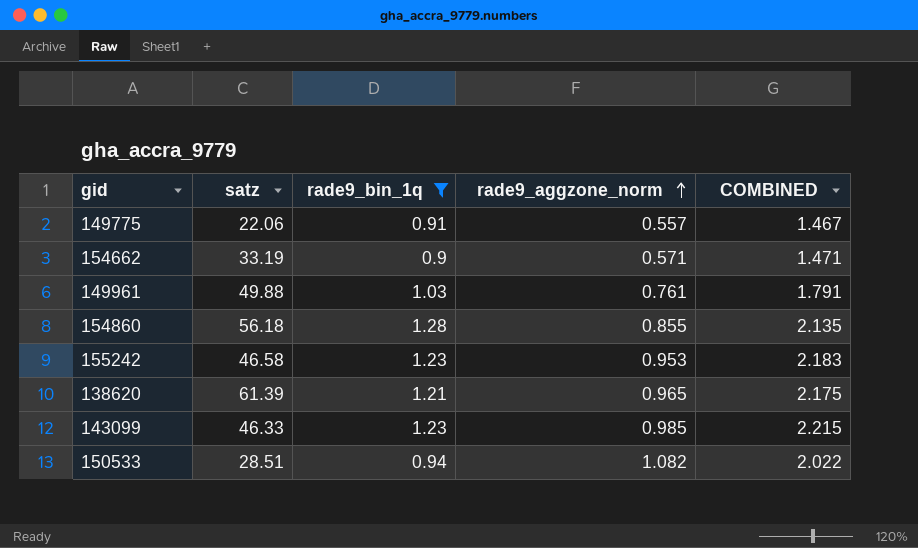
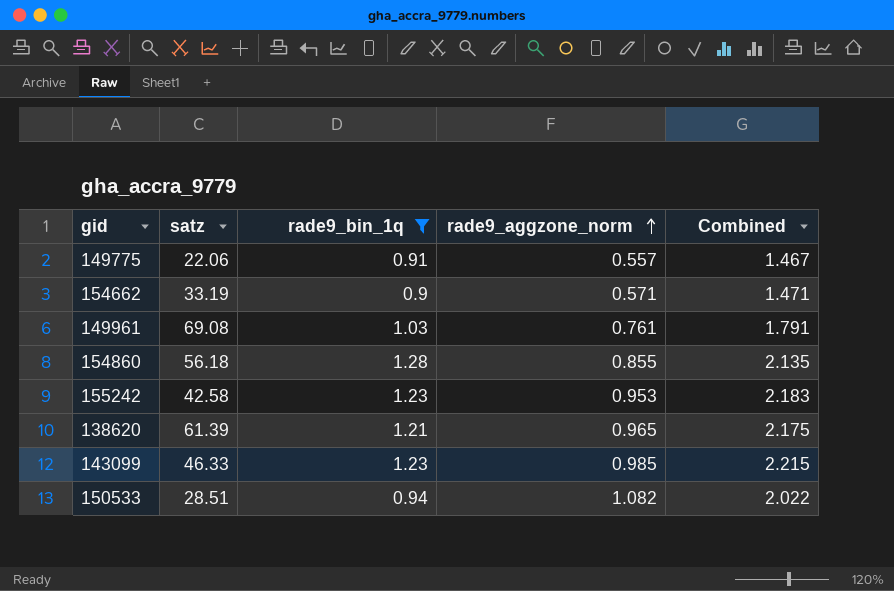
column name: COMBINED -> Combined
149961 | satz: 49.88 -> 69.08
155242 | satz: 46.58 -> 42.58

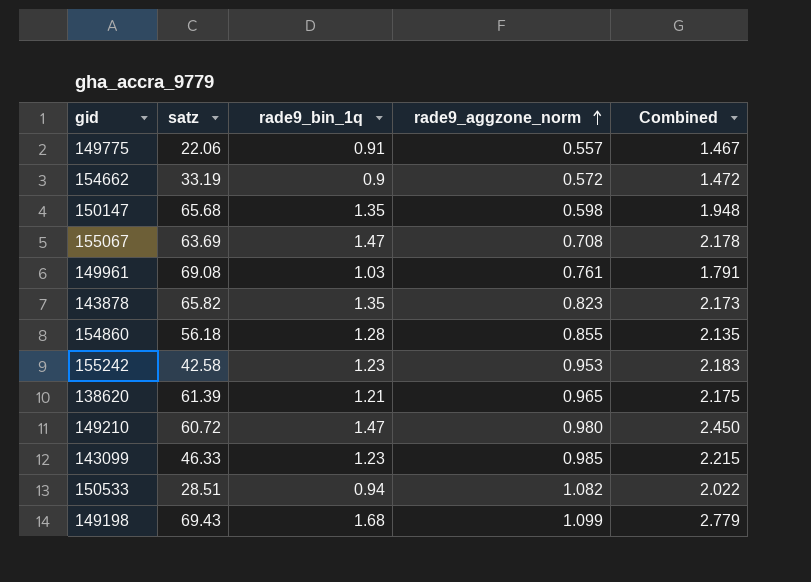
filter: rade9_bin_1q <= 1.28 -> none
154662 | rade9_aggzone_norm: 0.571 -> 0.572
154662 | Combined: 1.471 -> 1.472

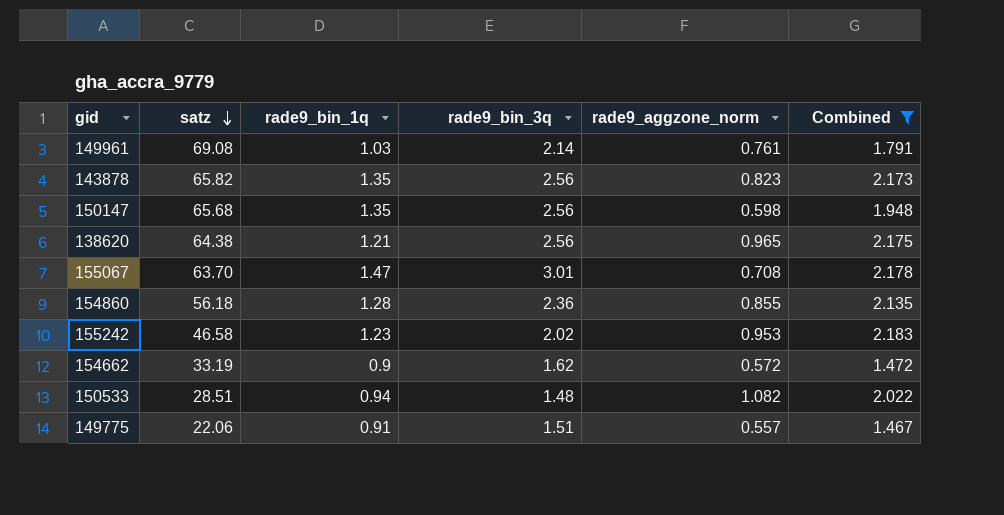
filter: none -> Combined <= 2.183
row order: rade9_aggzone_norm ascending -> satz descending
column rade9_bin_3q | position: none -> 4
138620 | satz: 61.39 -> 64.38
155067 | satz: 63.69 -> 63.70
155242 | satz: 42.58 -> 46.58

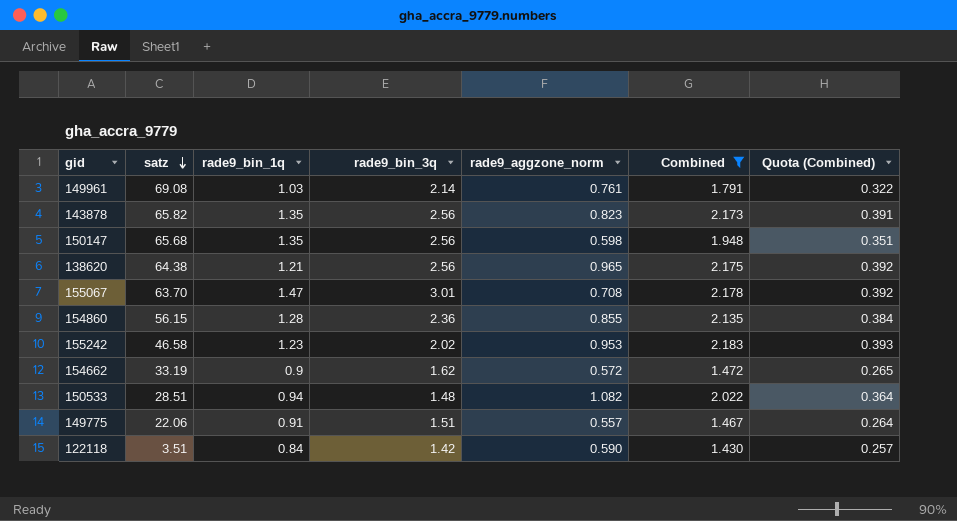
column Quota (Combined) | formula: none -> [Combined] * 0.18
154860 | satz: 56.18 -> 56.15
row 122118: none -> 3.51 | 0.84 | 1.42 | 0.590 | 1.430 | 0.257

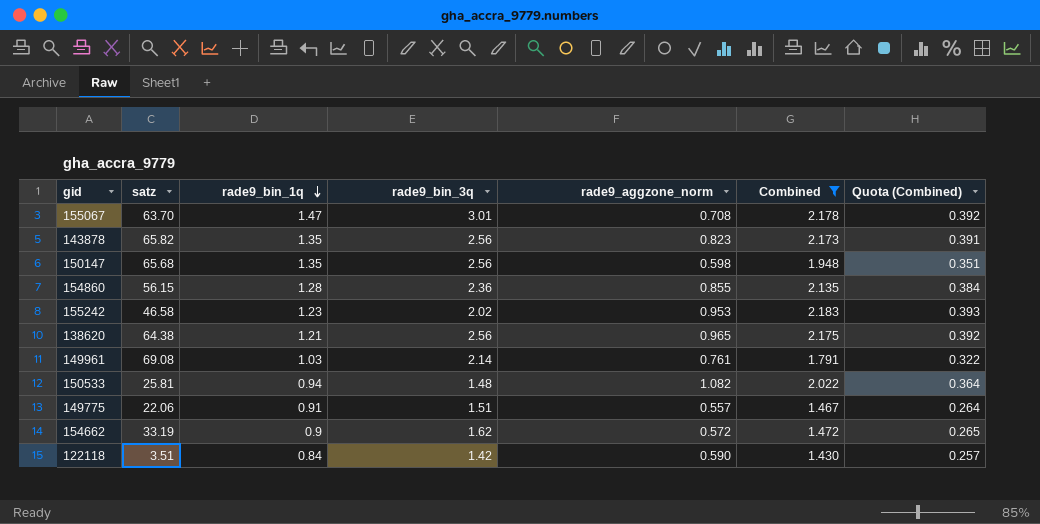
row order: satz descending -> rade9_bin_1q descending
150533 | satz: 28.51 -> 25.81

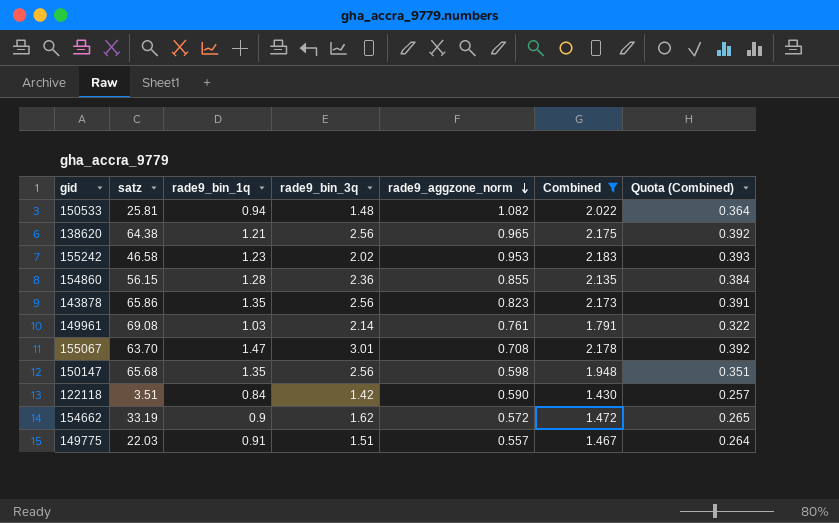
row order: rade9_bin_1q descending -> rade9_aggzone_norm descending
143878 | satz: 65.82 -> 65.86
149775 | satz: 22.06 -> 22.03

